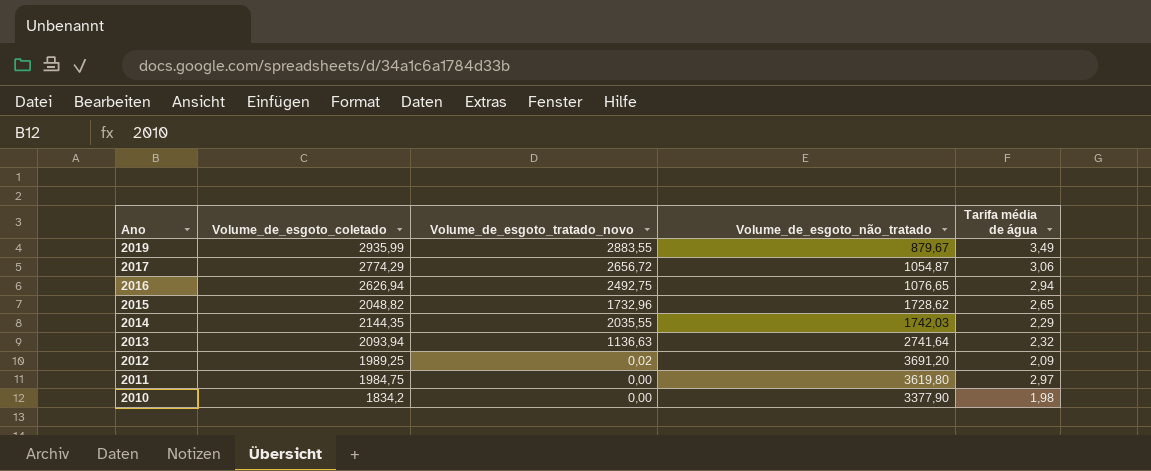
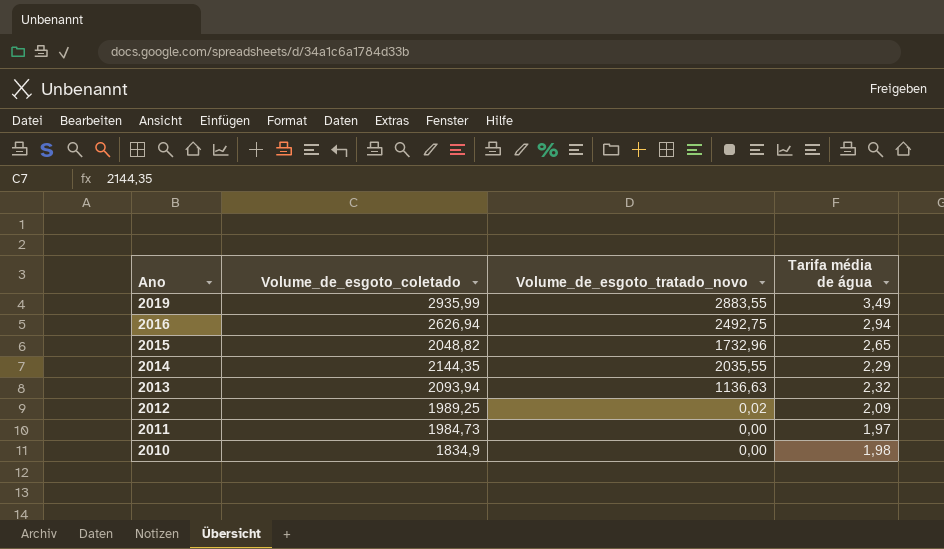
column Volume_de_esgoto_não_tratado | position: 4 -> none
row 2017: 2774,29 | 2656,72 | 1054,87 | 3,06 -> none
2011 | Volume_de_esgoto_coletado: 1984,75 -> 1984,73
2011 | Tarifa média de água: 2,97 -> 1,97
2010 | Volume_de_esgoto_coletado: 1834,2 -> 1834,9

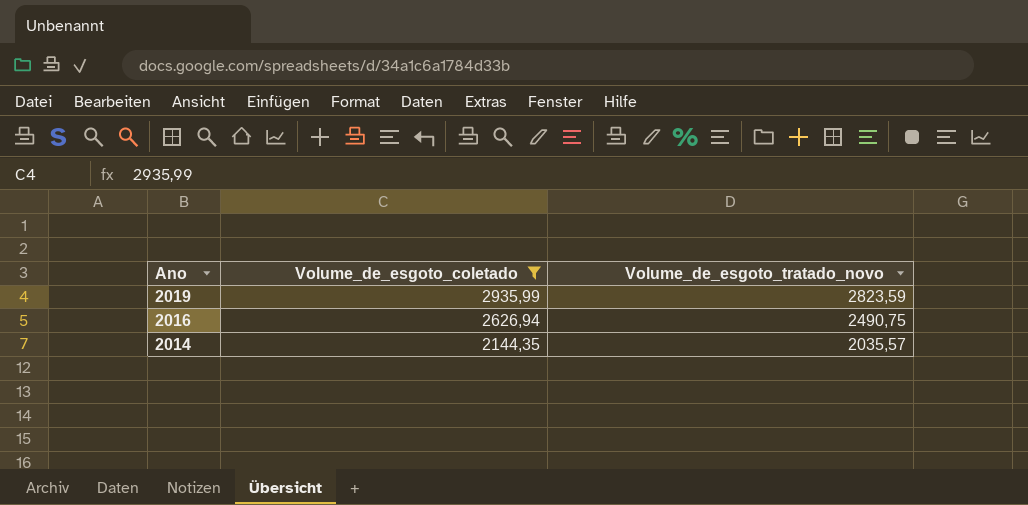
filter: none -> Volume_de_esgoto_coletado >= 2144,35
column Tarifa média de água | position: 4 -> none
2019 | Volume_de_esgoto_tratado_novo: 2883,55 -> 2823,59
2016 | Volume_de_esgoto_tratado_novo: 2492,75 -> 2490,75
2014 | Volume_de_esgoto_tratado_novo: 2035,55 -> 2035,57

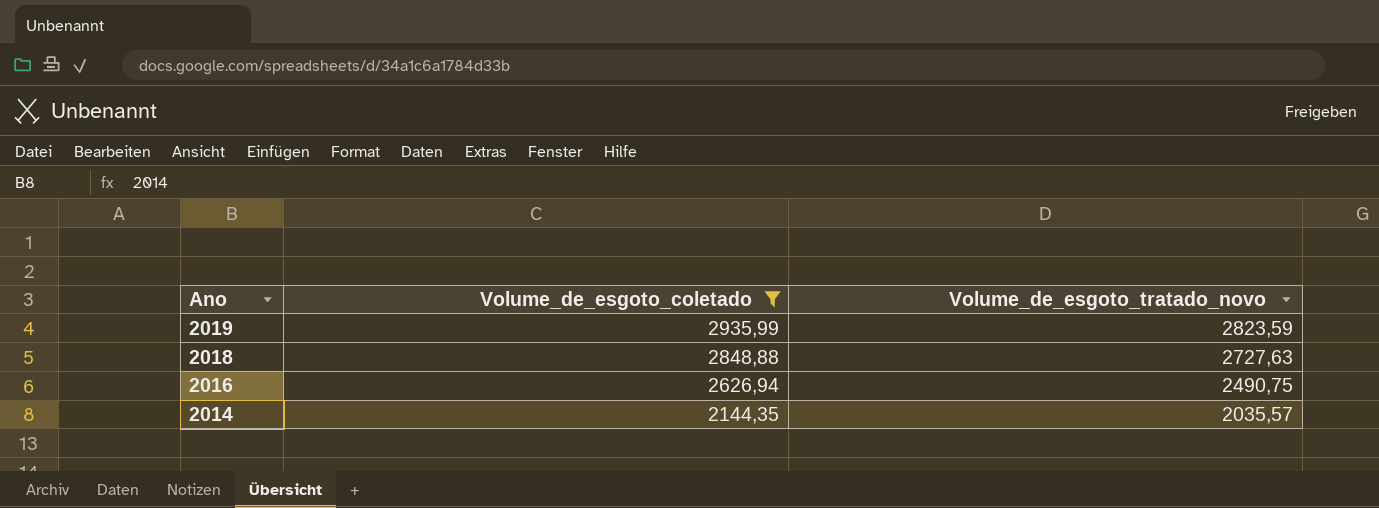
row 2018: none -> 2848,88 | 2727,63

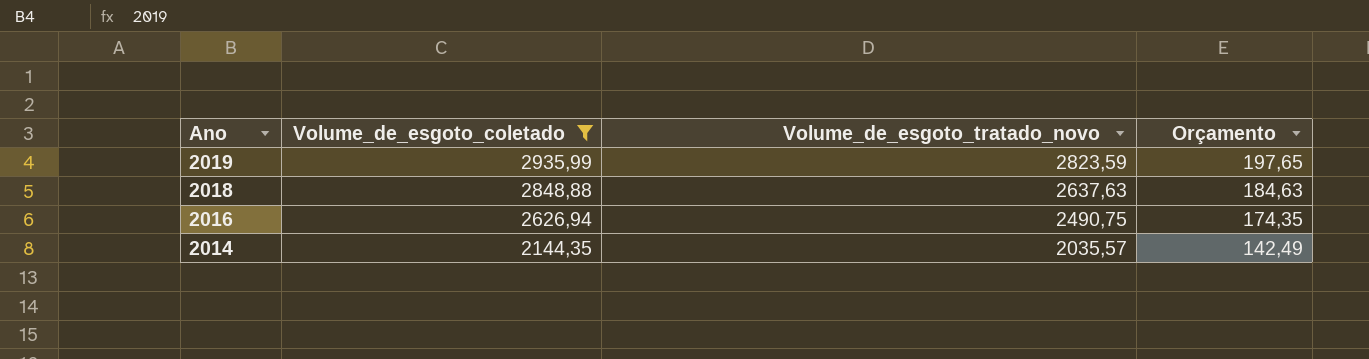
column Orçamento | formula: none -> [Volume_de_esgoto_tratado_novo] * 0,07
2018 | Volume_de_esgoto_tratado_novo: 2727,63 -> 2637,63

